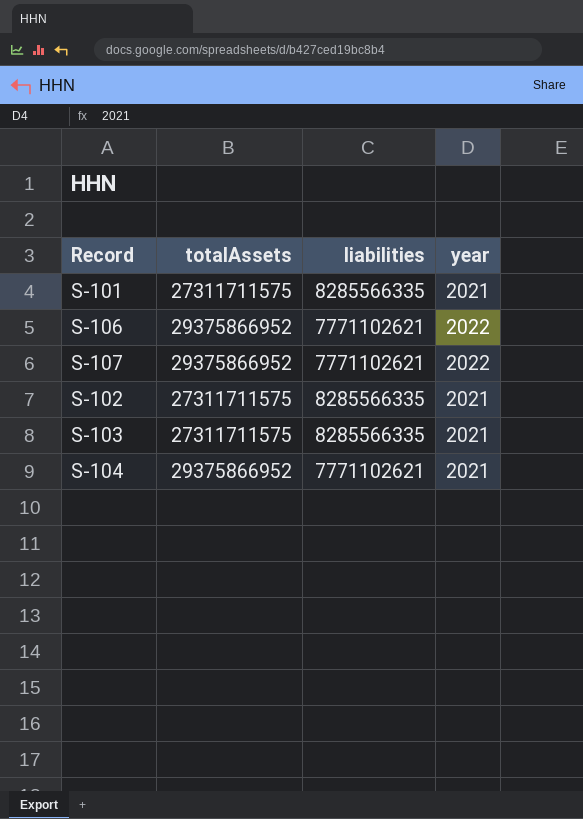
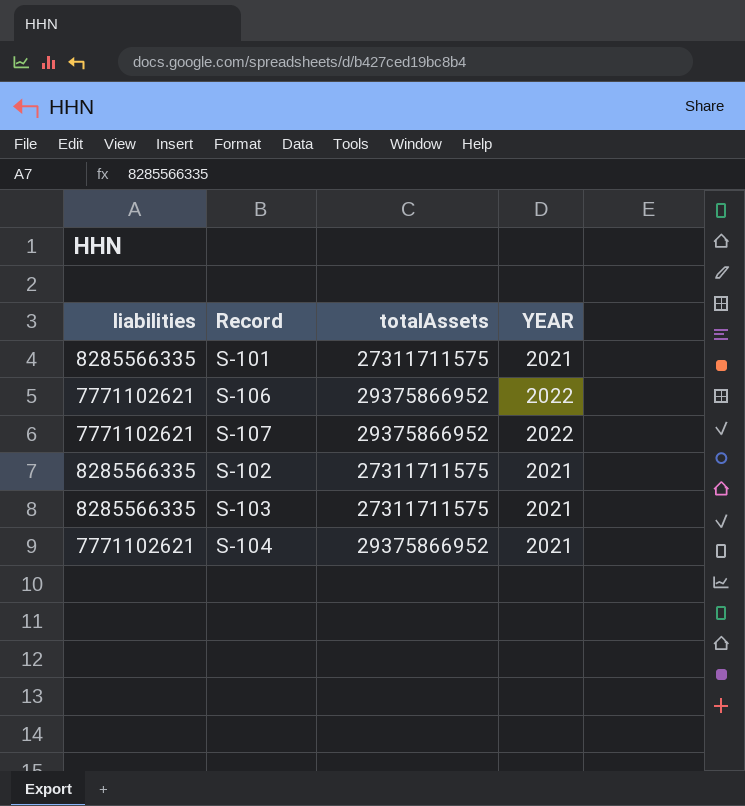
column liabilities | position: 3 -> 1
column name: year -> YEAR

